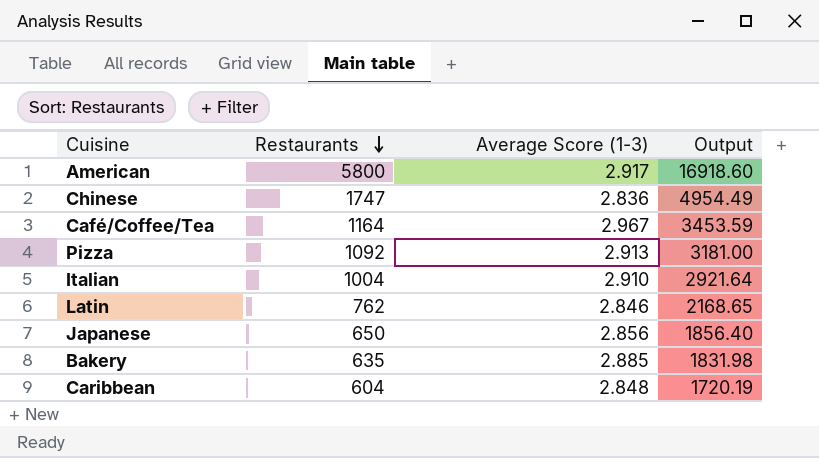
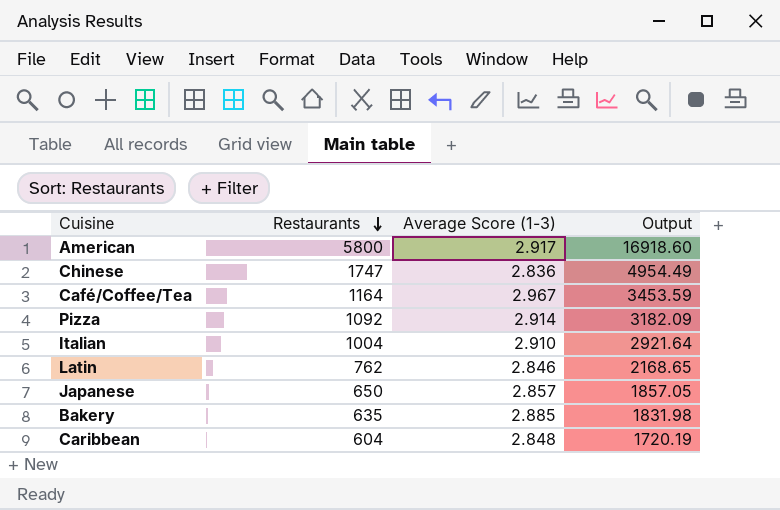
Pizza | Average Score (1-3): 2.913 -> 2.914
Pizza | Output: 3181.00 -> 3182.09
Japanese | Average Score (1-3): 2.856 -> 2.857
Japanese | Output: 1856.40 -> 1857.05

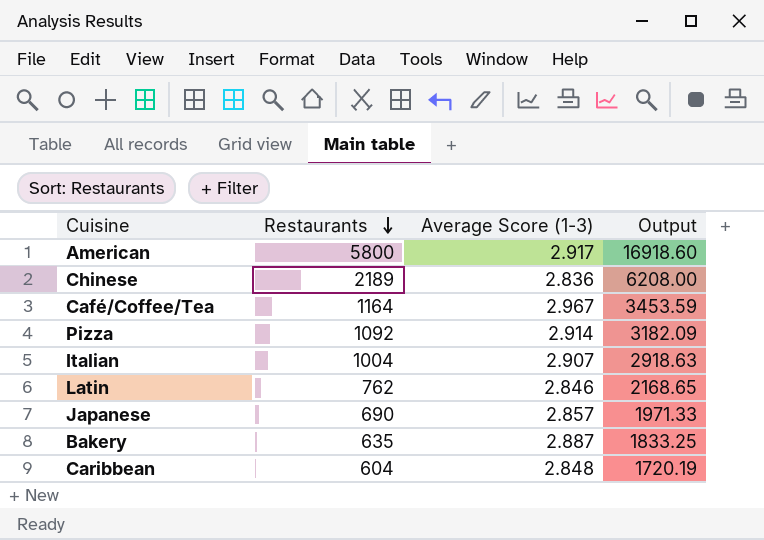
Chinese | Restaurants: 1747 -> 2189
Chinese | Output: 4954.49 -> 6208.00
Italian | Average Score (1-3): 2.910 -> 2.907
Italian | Output: 2921.64 -> 2918.63
Japanese | Restaurants: 650 -> 690
Japanese | Output: 1857.05 -> 1971.33
Bakery | Average Score (1-3): 2.885 -> 2.887
Bakery | Output: 1831.98 -> 1833.25

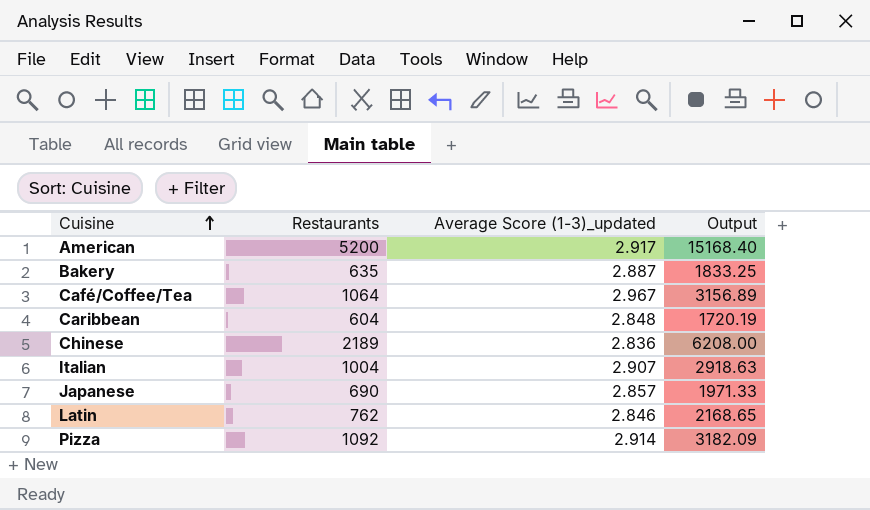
row order: Restaurants descending -> Cuisine ascending
column name: Average Score (1-3) -> Average Score (1-3)_updated
American | Restaurants: 5800 -> 5200
American | Output: 16918.60 -> 15168.40
Café/Coffee/Tea | Restaurants: 1164 -> 1064
Café/Coffee/Tea | Output: 3453.59 -> 3156.89

